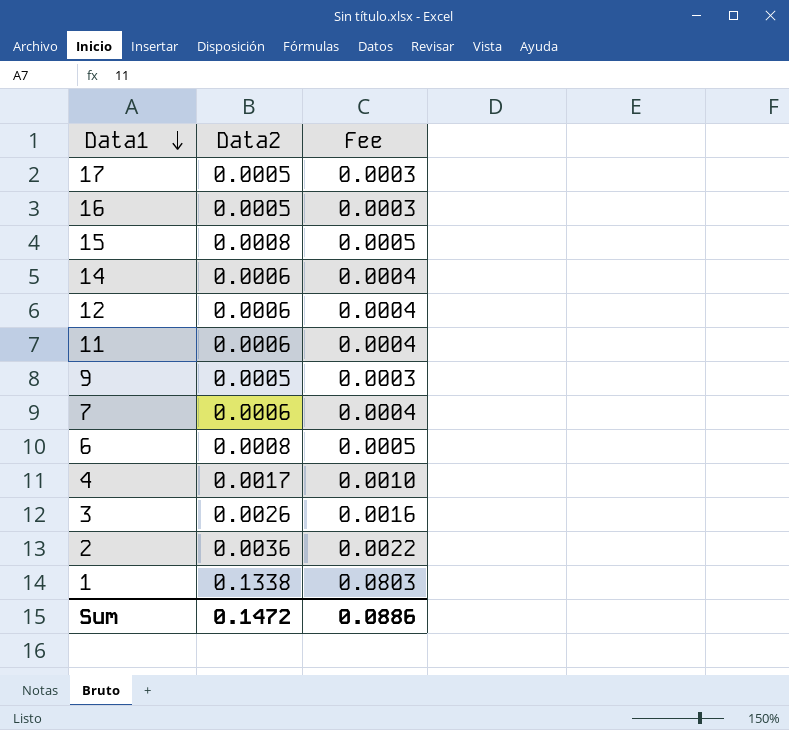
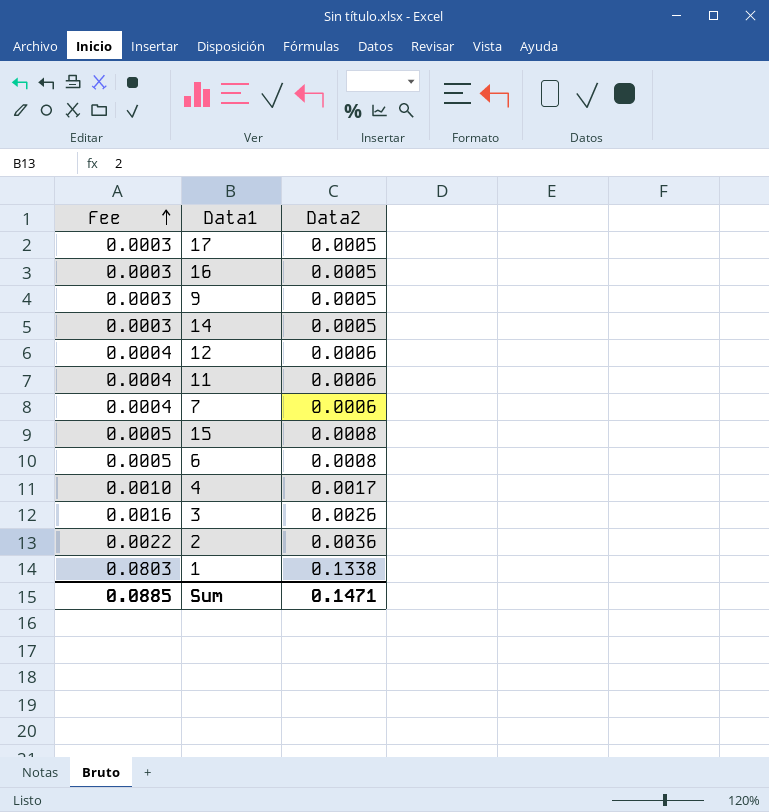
row order: Data1 descending -> Fee ascending
column Fee | position: 3 -> 1
14 | Fee: 0.0004 -> 0.0003
14 | Data2: 0.0006 -> 0.0005
Sum | Fee: 0.0886 -> 0.0885
Sum | Data2: 0.1472 -> 0.1471

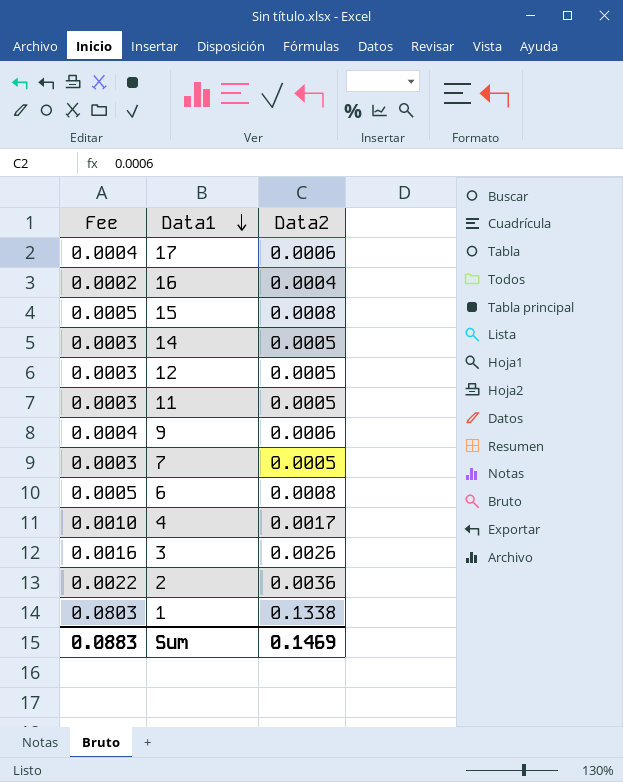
row order: Fee ascending -> Data1 descending
17 | Fee: 0.0003 -> 0.0004
17 | Data2: 0.0005 -> 0.0006
16 | Fee: 0.0003 -> 0.0002
16 | Data2: 0.0005 -> 0.0004
12 | Fee: 0.0004 -> 0.0003
12 | Data2: 0.0006 -> 0.0005
11 | Fee: 0.0004 -> 0.0003
11 | Data2: 0.0006 -> 0.0005
9 | Fee: 0.0003 -> 0.0004
9 | Data2: 0.0005 -> 0.0006
7 | Fee: 0.0004 -> 0.0003
7 | Data2: 0.0006 -> 0.0005
Sum | Fee: 0.0885 -> 0.0883
Sum | Data2: 0.1471 -> 0.1469

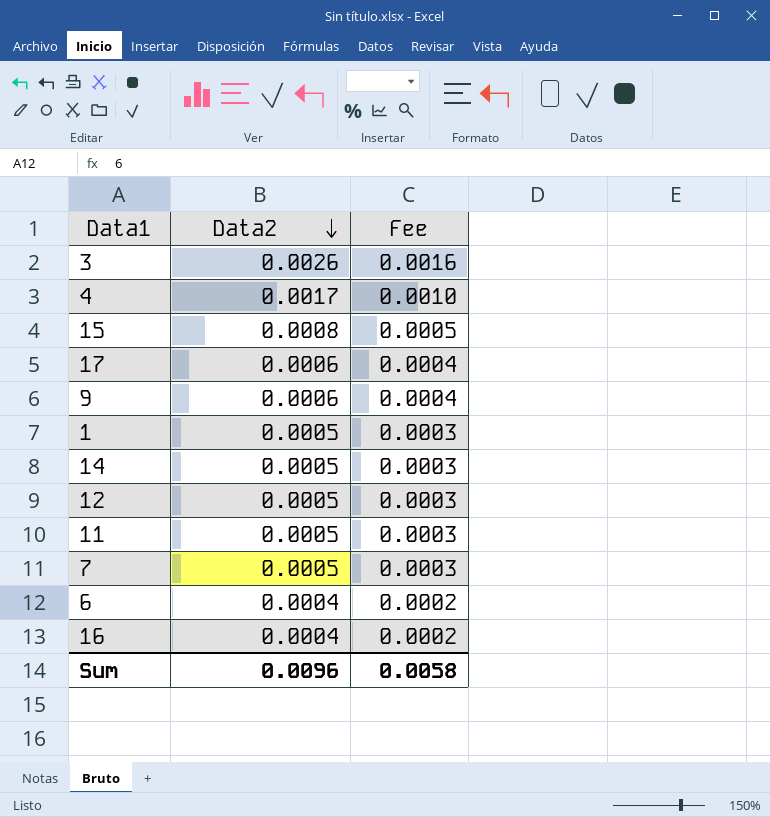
row order: Data1 descending -> Data2 descending
column Fee | position: 1 -> 3
row 2: 0.0022 | 0.0036 -> none
1 | Data2: 0.1338 -> 0.0005
1 | Fee: 0.0803 -> 0.0003
6 | Data2: 0.0008 -> 0.0004
6 | Fee: 0.0005 -> 0.0002
Sum | Data2: 0.1469 -> 0.0096
Sum | Fee: 0.0883 -> 0.0058

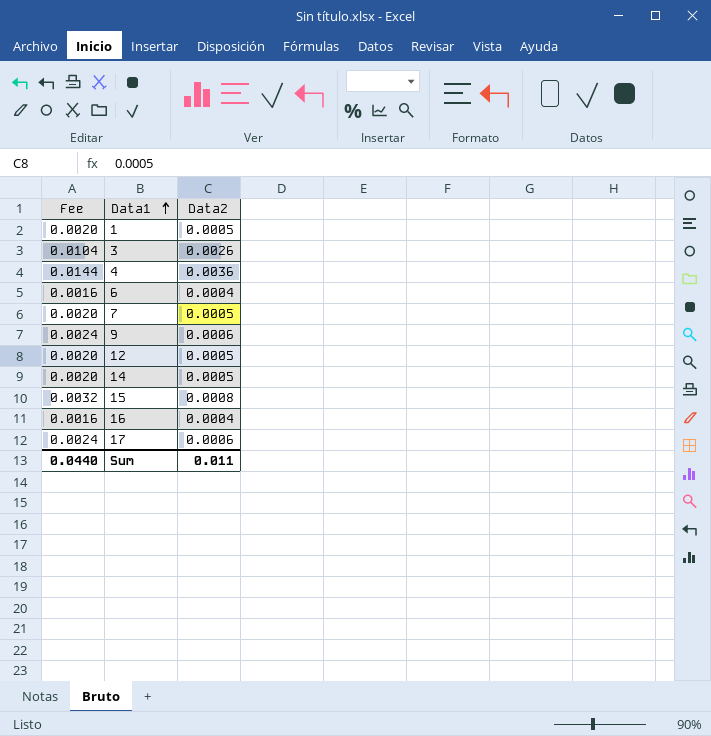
row order: Data2 descending -> Data1 ascending
column Fee | formula: [Data2] * 0.6 -> [Data2] * 4
column Fee | position: 3 -> 1
row 11: 0.0005 | 0.0003 -> none
4 | Data2: 0.0017 -> 0.0036
Sum | Fee: 0.0058 -> 0.0440
Sum | Data2: 0.0096 -> 0.011

